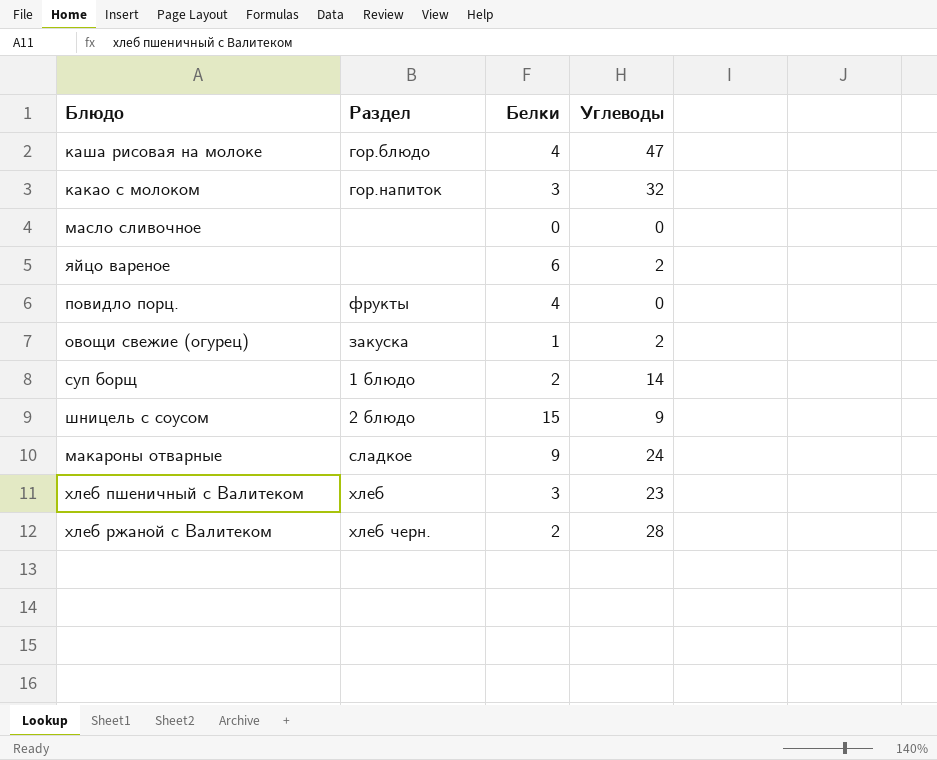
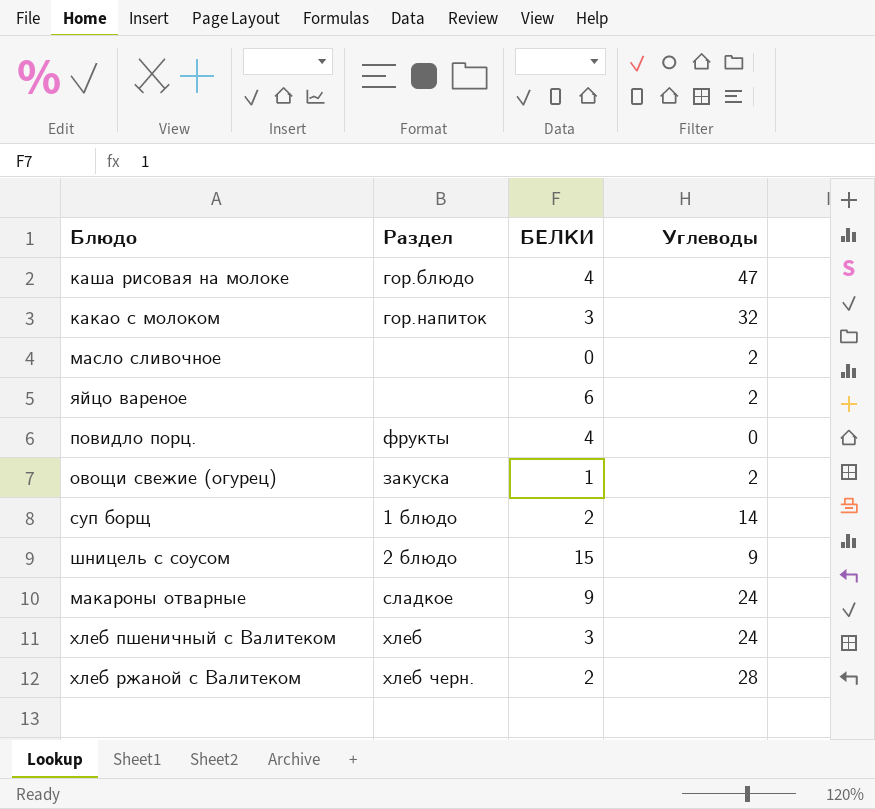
column name: Белки -> БЕЛКИ
масло сливочное | Углеводы: 0 -> 2
хлеб пшеничный с Валитеком | Углеводы: 23 -> 24

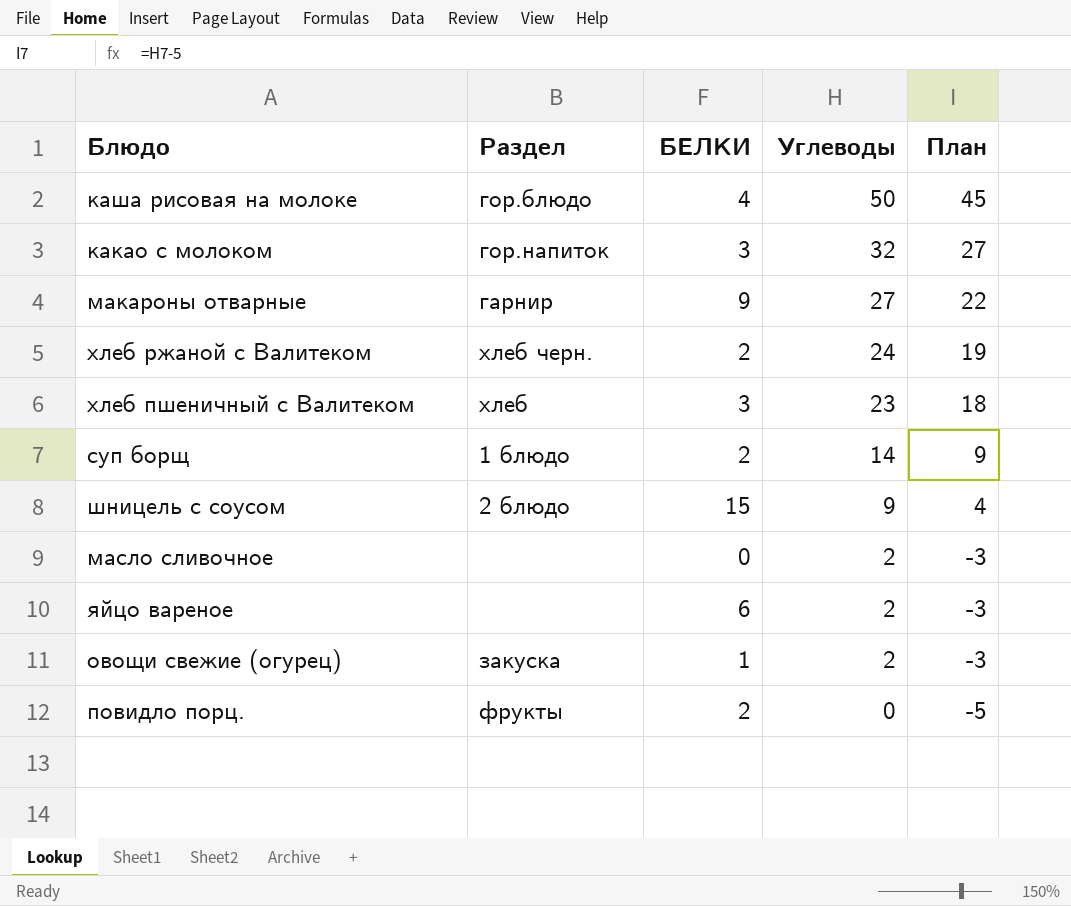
row order: none -> Углеводы descending
column План | formula: none -> [Углеводы] - 5
каша рисовая на молоке | Углеводы: 47 -> 50
макароны отварные | Раздел: сладкое -> гарнир
макароны отварные | Углеводы: 24 -> 27
хлеб ржаной с Валитеком | Углеводы: 28 -> 24
хлеб пшеничный с Валитеком | Углеводы: 24 -> 23
повидло порц. | БЕЛКИ: 4 -> 2

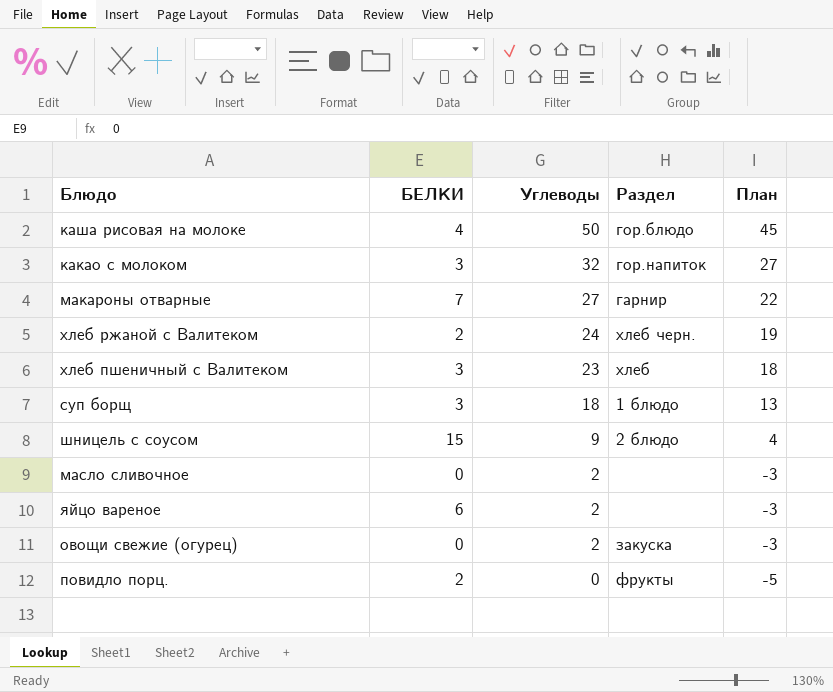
column Раздел | position: 2 -> 4
макароны отварные | БЕЛКИ: 9 -> 7
суп борщ | БЕЛКИ: 2 -> 3
суп борщ | Углеводы: 14 -> 18
суп борщ | План: 9 -> 13
овощи свежие (огурец) | БЕЛКИ: 1 -> 0

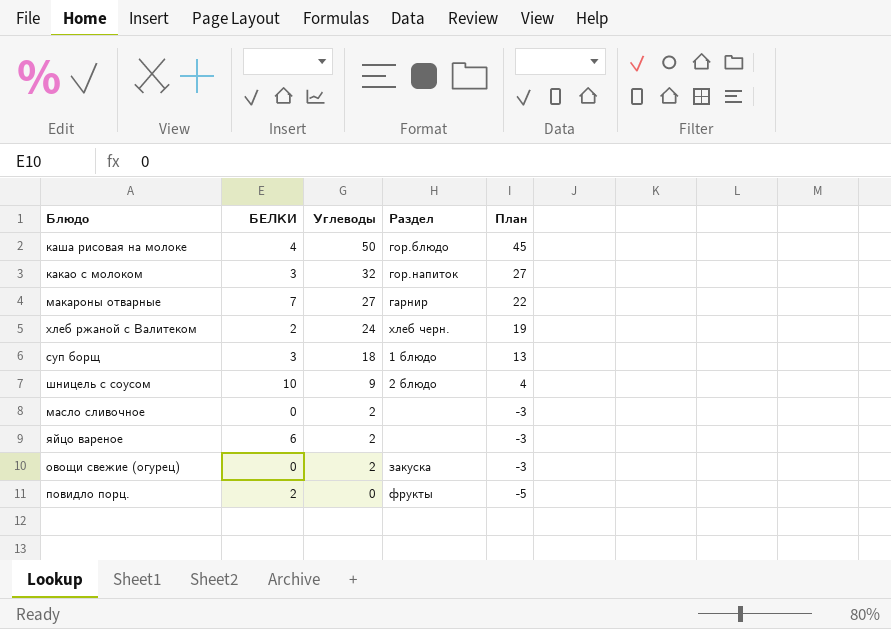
row хлеб пшеничный с Валитеком: 3 | 23 | хлеб | 18 -> none
шницель с соусом | БЕЛКИ: 15 -> 10

